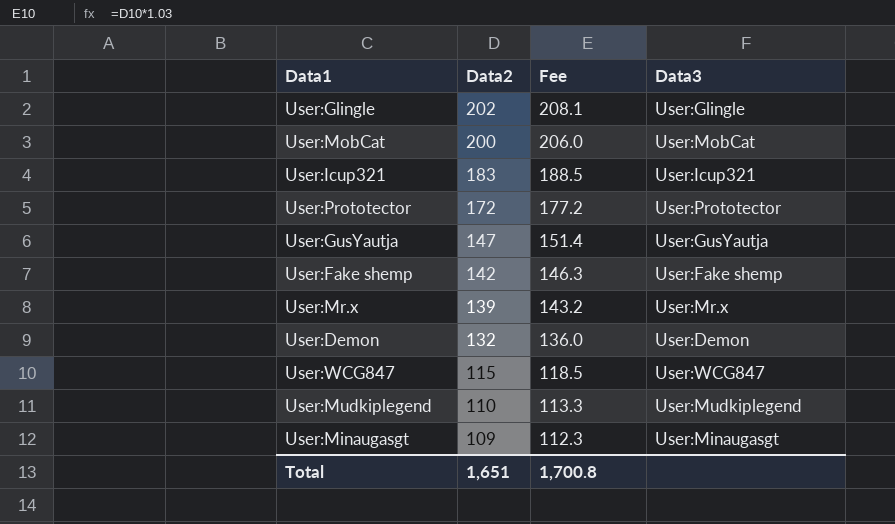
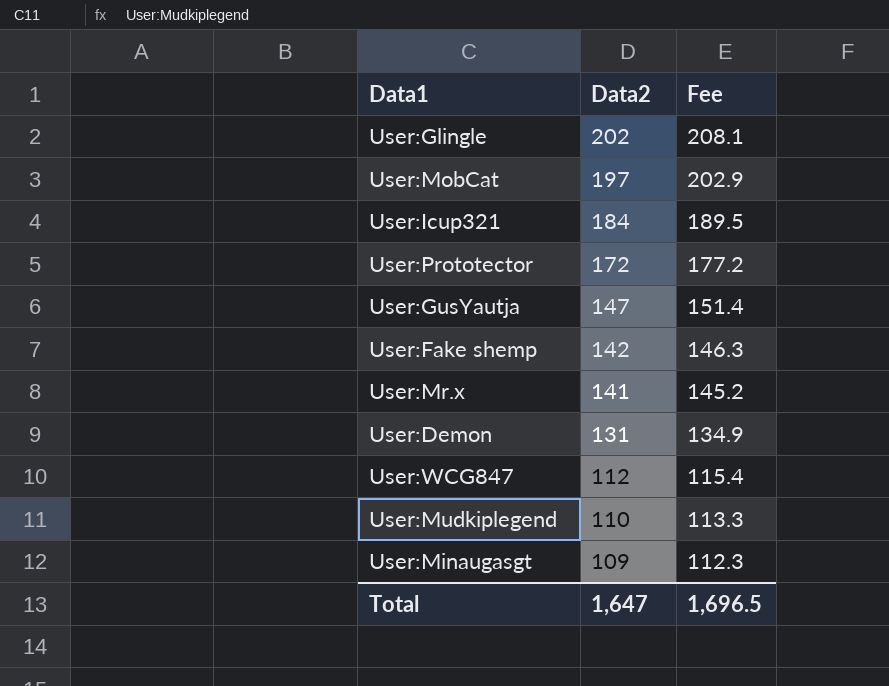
column Data3 | position: 4 -> none
User:MobCat | Data2: 200 -> 197
User:MobCat | Fee: 206.0 -> 202.9
User:Icup321 | Data2: 183 -> 184
User:Icup321 | Fee: 188.5 -> 189.5
User:Mr.x | Data2: 139 -> 141
User:Mr.x | Fee: 143.2 -> 145.2
User:Demon | Data2: 132 -> 131
User:Demon | Fee: 136.0 -> 134.9
User:WCG847 | Data2: 115 -> 112
User:WCG847 | Fee: 118.5 -> 115.4
Total | Data2: 1,651 -> 1,647
Total | Fee: 1,700.8 -> 1,696.5

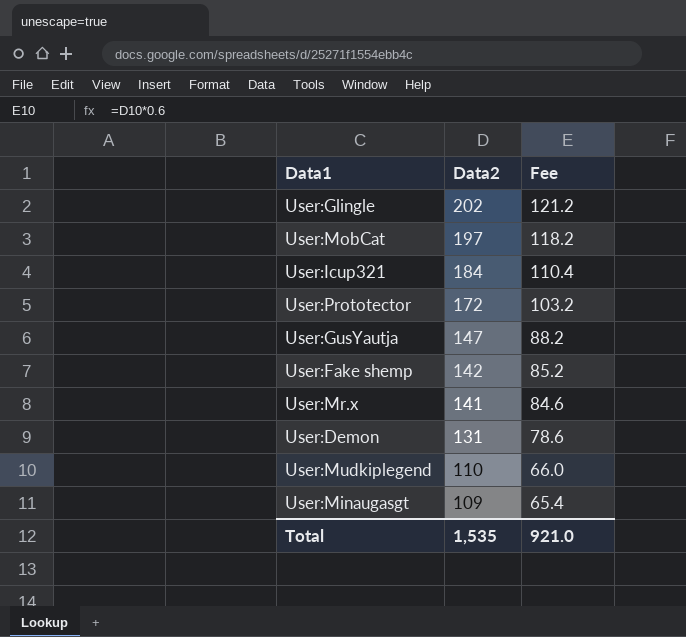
column Fee | formula: [Data2] * 1.03 -> [Data2] * 0.6
row User:WCG847: 112 | 115.4 -> none
Total | Data2: 1,647 -> 1,535
Total | Fee: 1,696.5 -> 921.0

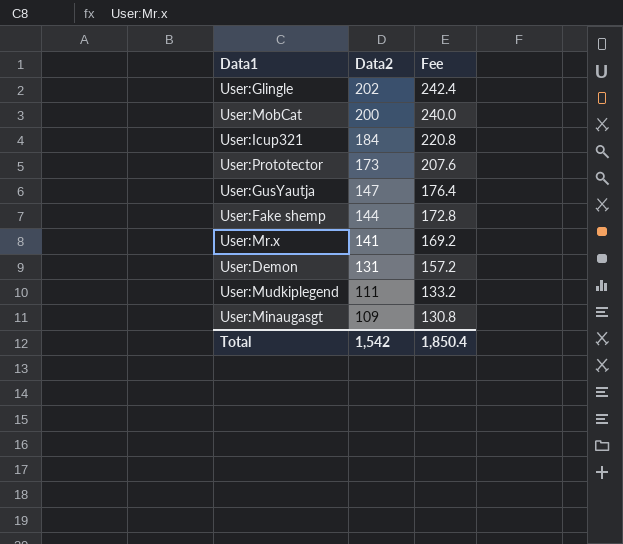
column Fee | formula: [Data2] * 0.6 -> [Data2] * 1.2
User:MobCat | Data2: 197 -> 200
User:Prototector | Data2: 172 -> 173
User:Fake shemp | Data2: 142 -> 144
User:Mudkiplegend | Data2: 110 -> 111
Total | Data2: 1,535 -> 1,542
Total | Fee: 921.0 -> 1,850.4

